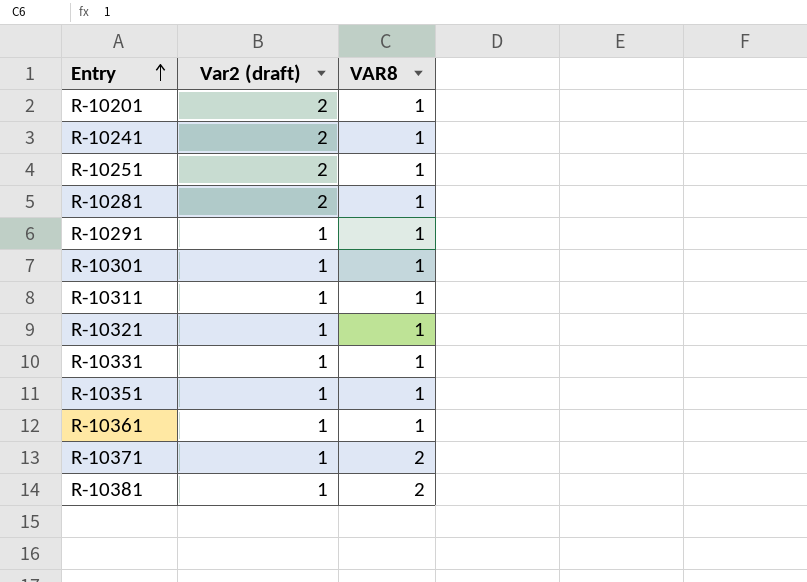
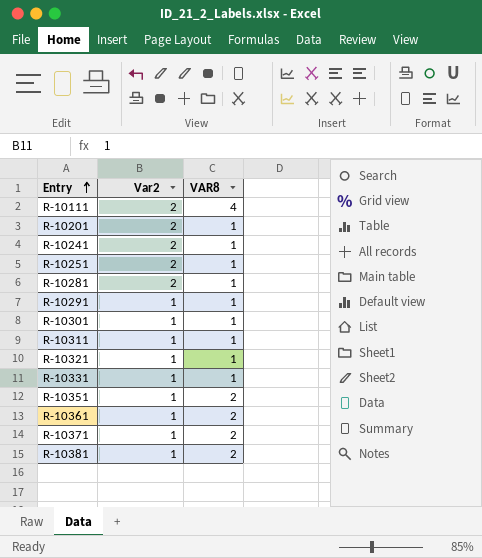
column name: Var2 (draft) -> Var2
row R-10111: none -> 2 | 4
R-10351 | VAR8: 1 -> 2
R-10361 | VAR8: 1 -> 2

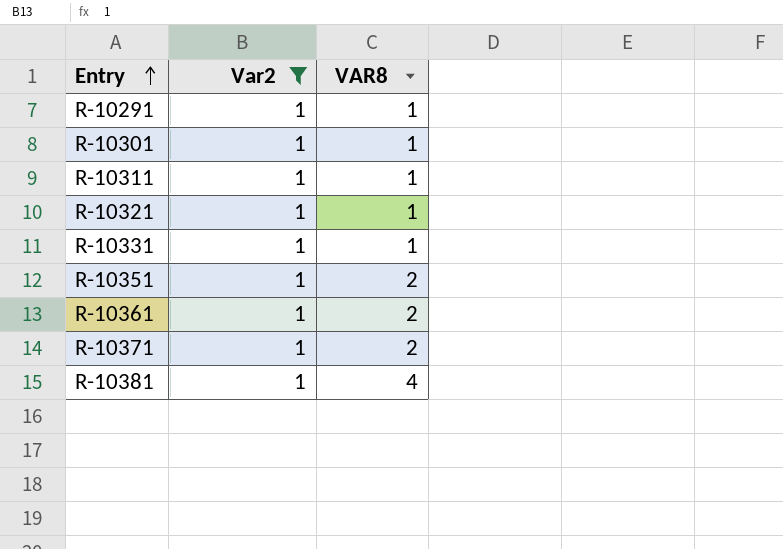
filter: none -> Var2 = 1
R-10381 | VAR8: 2 -> 4

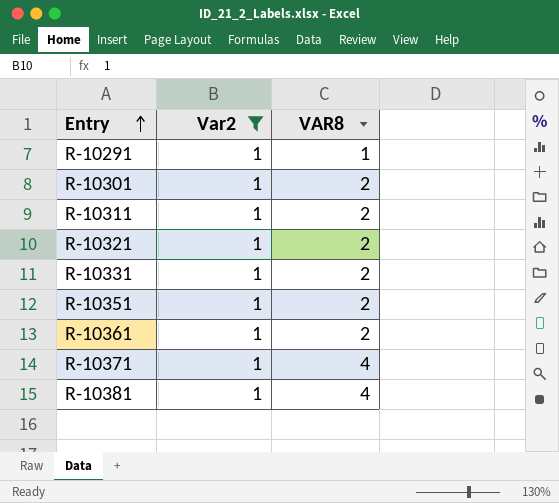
R-10301 | VAR8: 1 -> 2
R-10311 | VAR8: 1 -> 2
R-10321 | VAR8: 1 -> 2
R-10331 | VAR8: 1 -> 2
R-10371 | VAR8: 2 -> 4

